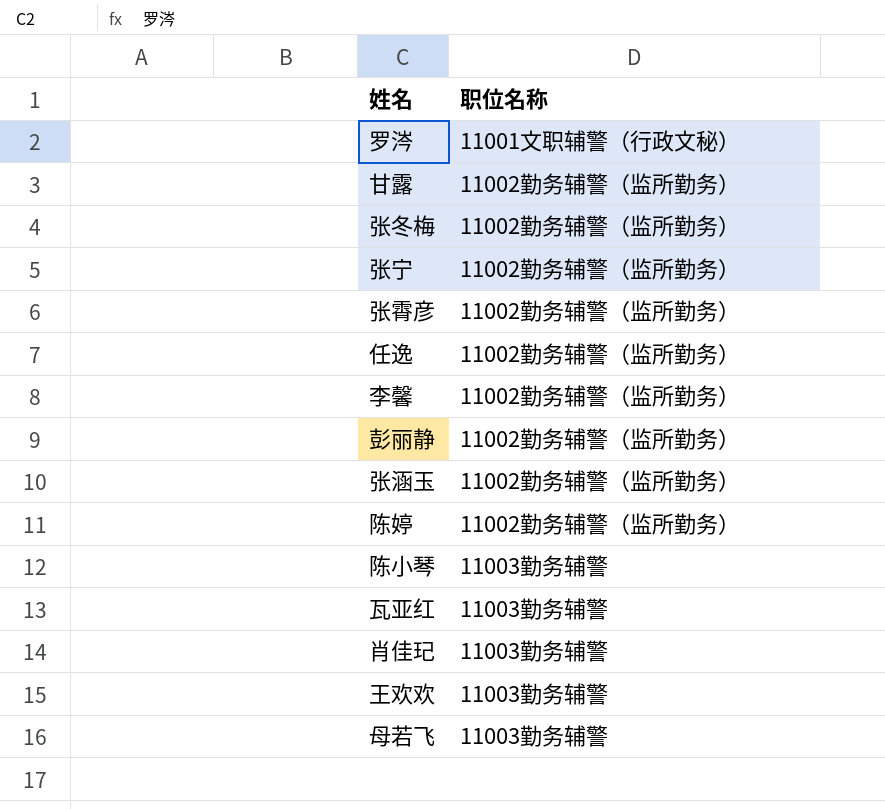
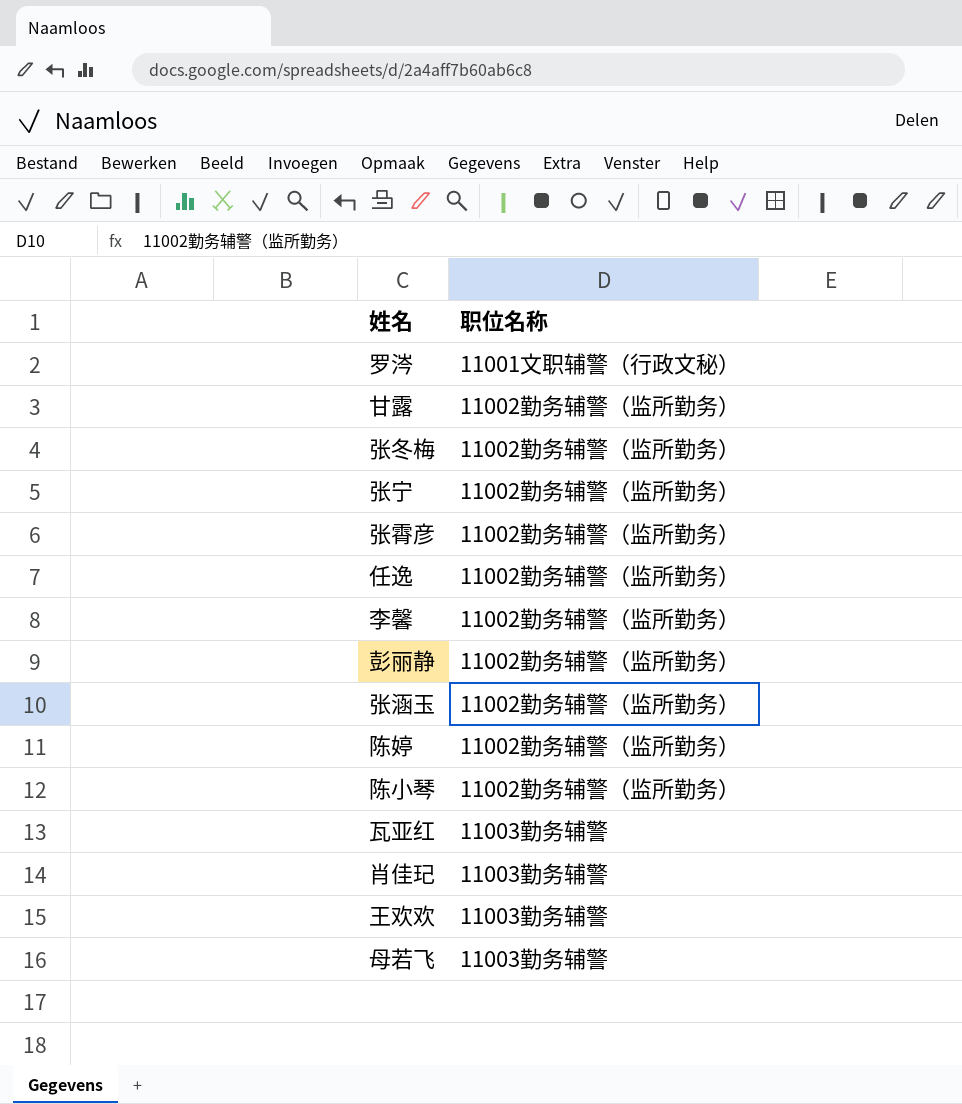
陈小琴 | 职位名称: 11003勤务辅警 -> 11002勤务辅警（监所勤务）

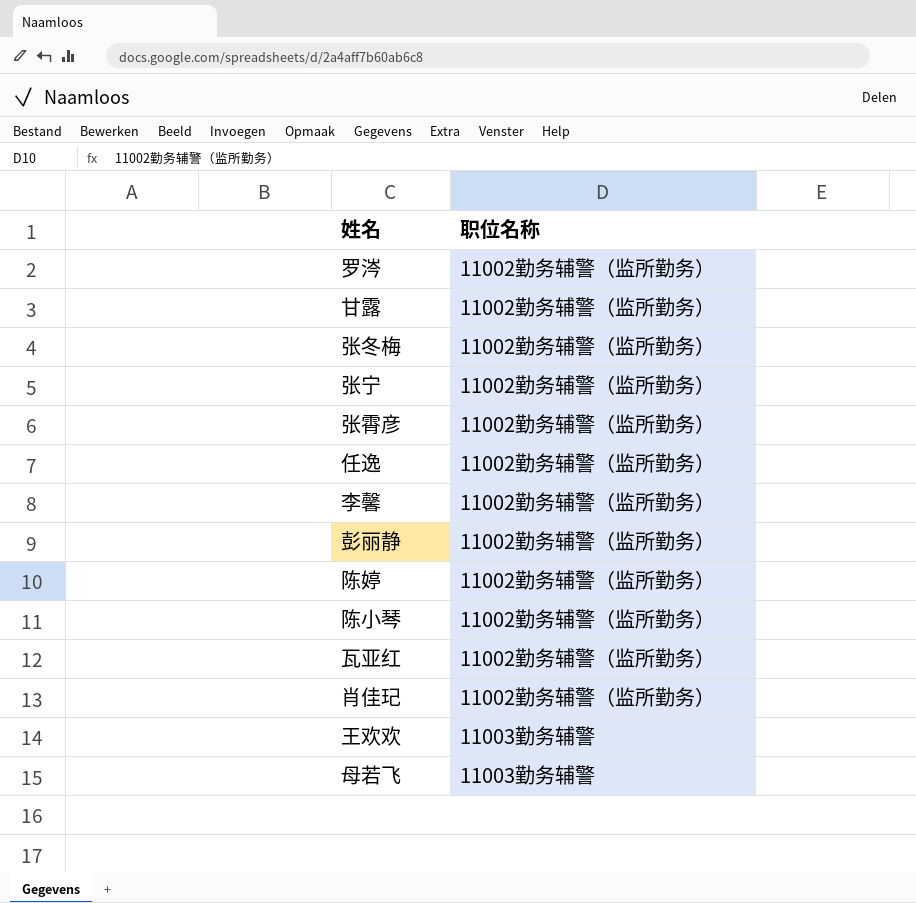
row 张涵玉: 11002勤务辅警（监所勤务） -> none
罗涔 | 职位名称: 11001文职辅警（行政文秘） -> 11002勤务辅警（监所勤务）
瓦亚红 | 职位名称: 11003勤务辅警 -> 11002勤务辅警（监所勤务）
肖佳玘 | 职位名称: 11003勤务辅警 -> 11002勤务辅警（监所勤务）

